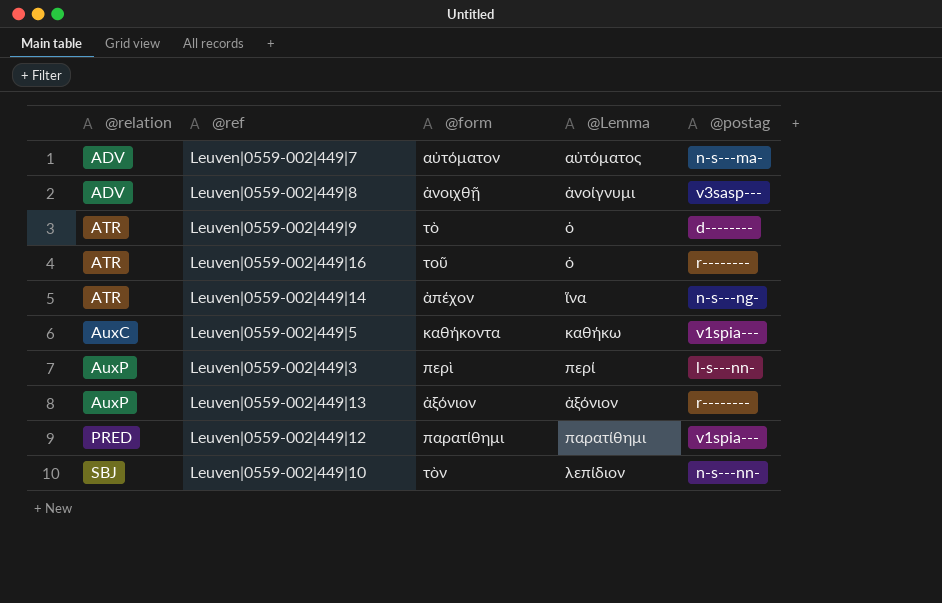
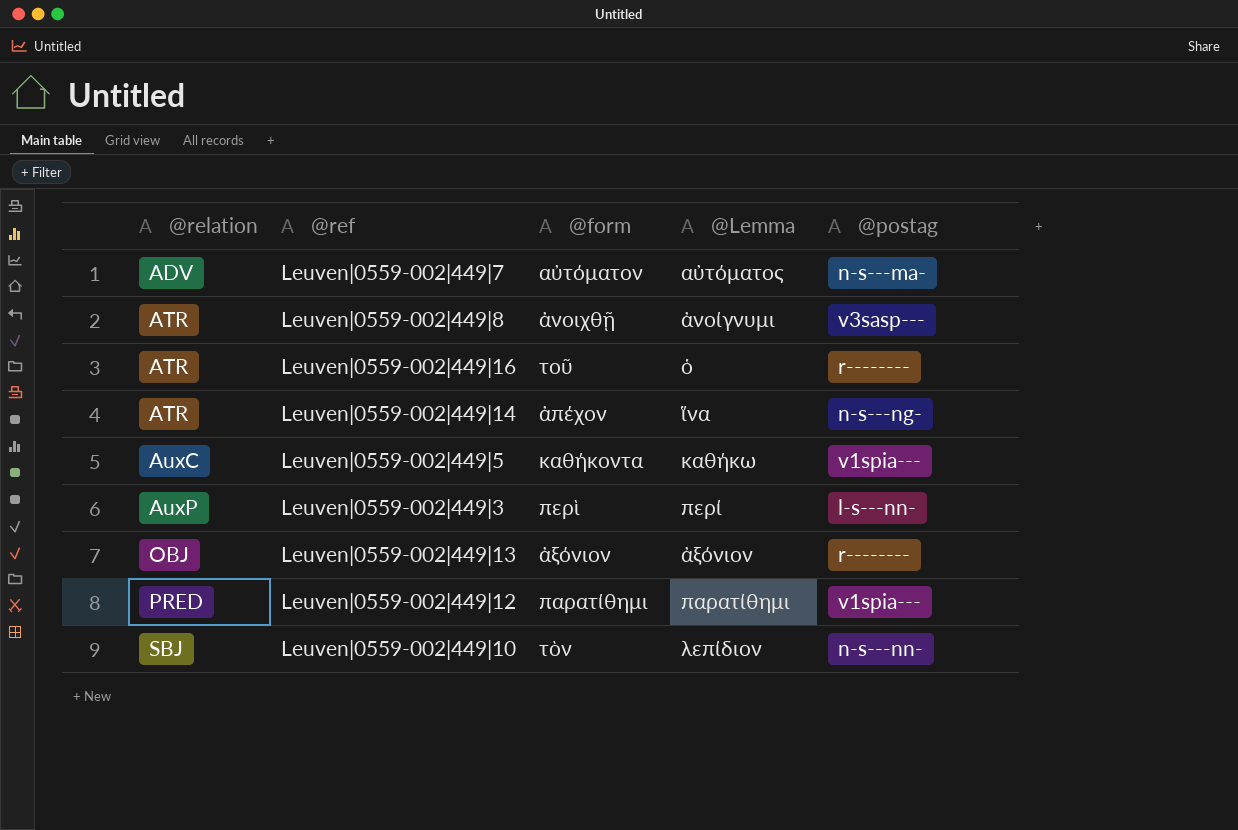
row Leuven|0559-002|449|9: ATR | τὸ | ὁ | d-------- -> none
Leuven|0559-002|449|8 | @relation: ADV -> ATR
Leuven|0559-002|449|13 | @relation: AuxP -> OBJ

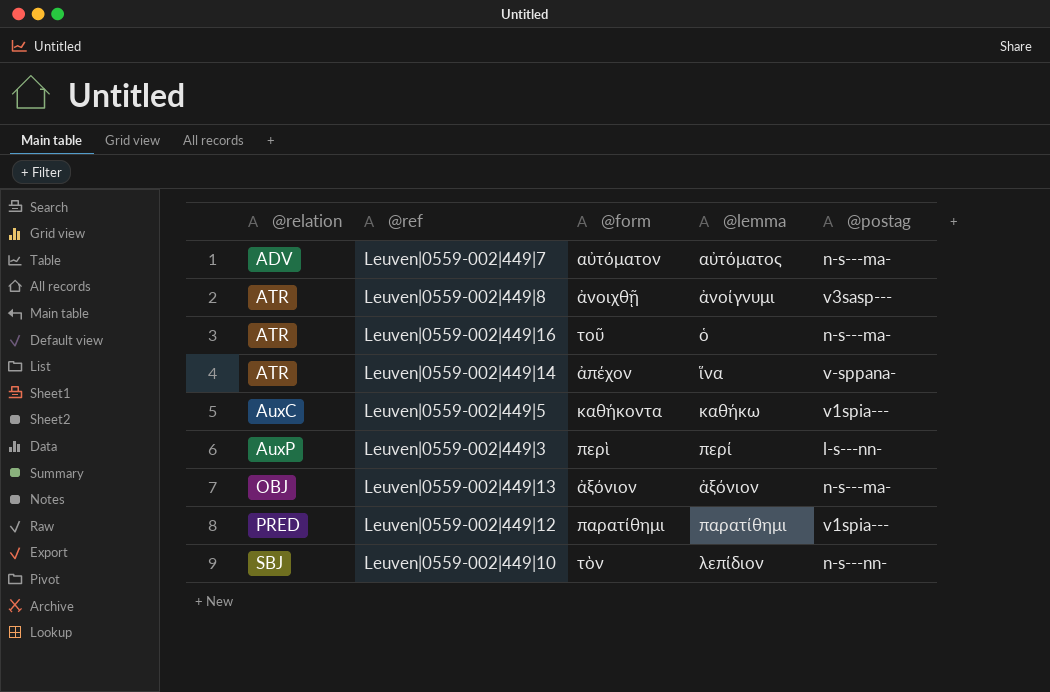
column name: @Lemma -> @lemma
Leuven|0559-002|449|16 | @postag: r-------- -> n-s---ma-
Leuven|0559-002|449|14 | @postag: n-s---ng- -> v-sppana-
Leuven|0559-002|449|13 | @postag: r-------- -> n-s---ma-

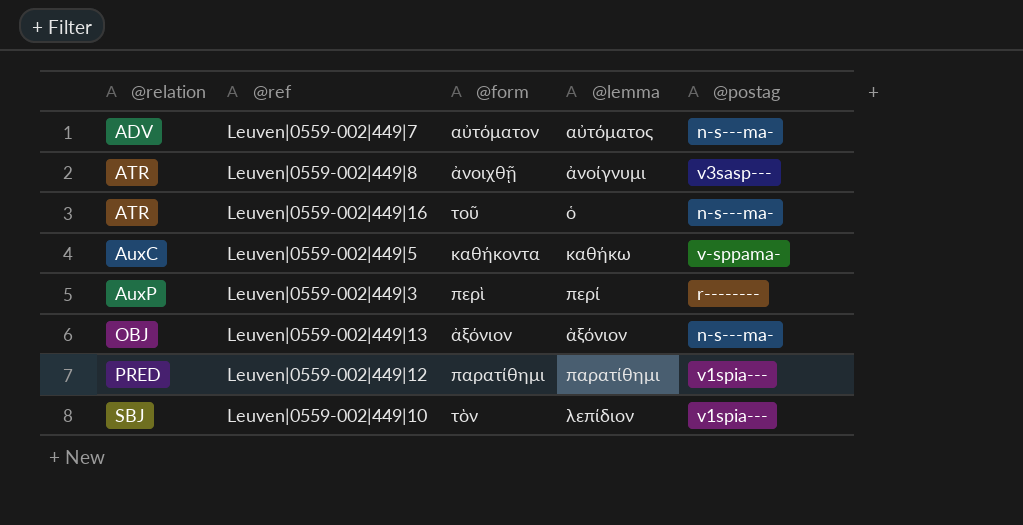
row Leuven|0559-002|449|14: ATR | ἀπέχον | ἵνα | v-sppana- -> none
Leuven|0559-002|449|5 | @postag: v1spia--- -> v-sppama-
Leuven|0559-002|449|3 | @postag: l-s---nn- -> r--------
Leuven|0559-002|449|10 | @postag: n-s---nn- -> v1spia---

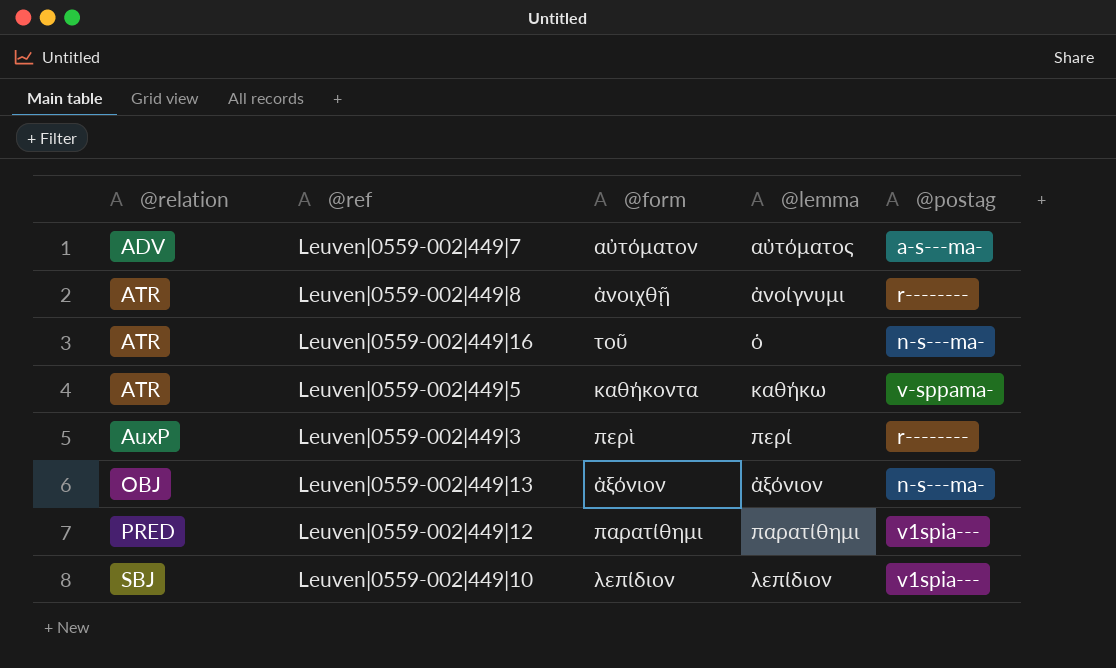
Leuven|0559-002|449|7 | @postag: n-s---ma- -> a-s---ma-
Leuven|0559-002|449|8 | @postag: v3sasp--- -> r--------
Leuven|0559-002|449|5 | @relation: AuxC -> ATR
Leuven|0559-002|449|10 | @form: τὸν -> λεπίδιον

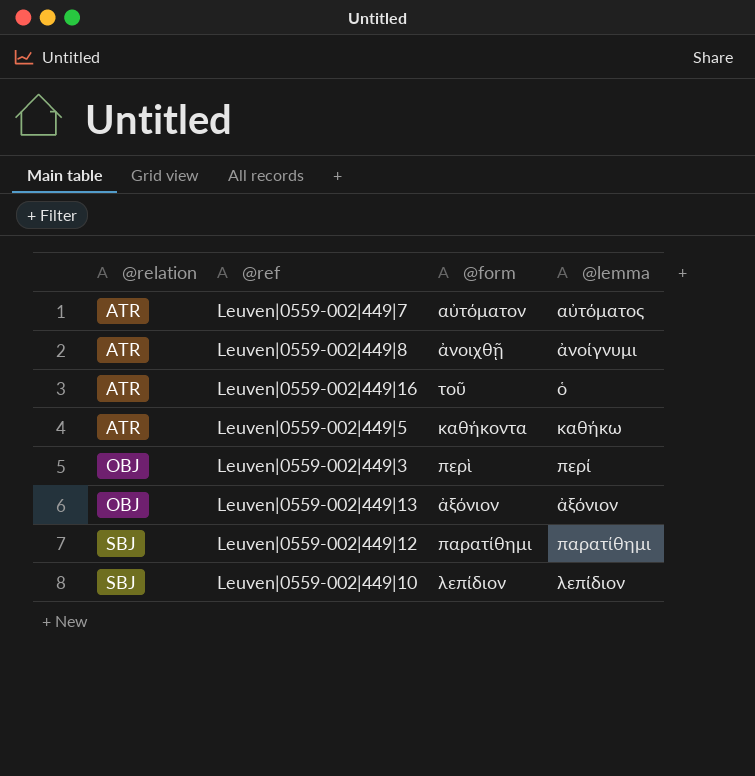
column @postag | position: 5 -> none
Leuven|0559-002|449|7 | @relation: ADV -> ATR
Leuven|0559-002|449|3 | @relation: AuxP -> OBJ
Leuven|0559-002|449|12 | @relation: PRED -> SBJ

